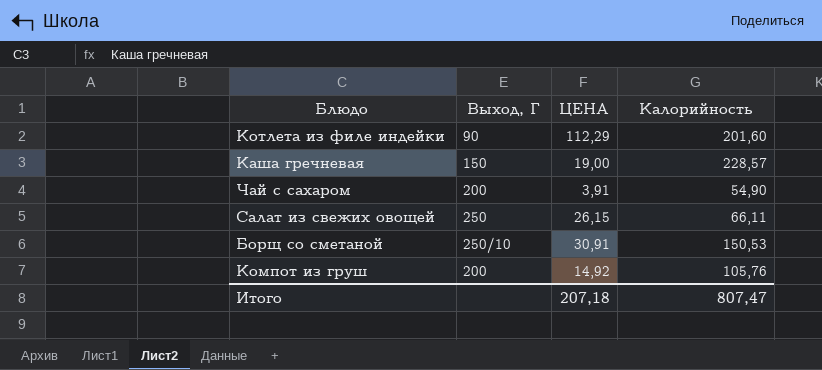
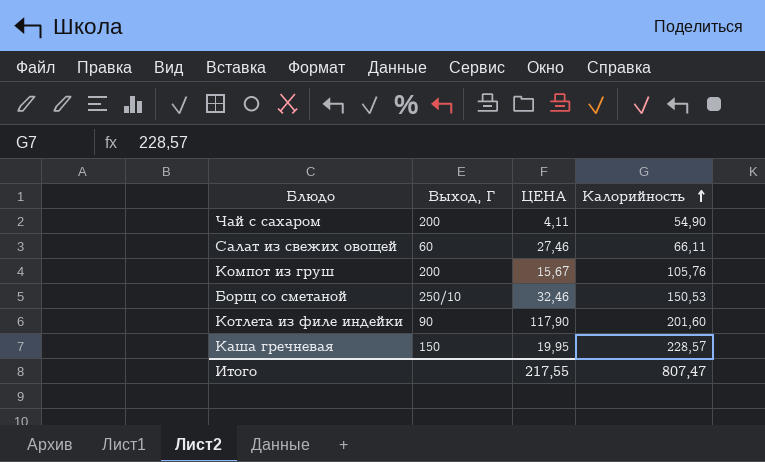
row order: none -> Калорийность ascending
Чай с сахаром | ЦЕНА: 3,91 -> 4,11
Салат из свежих овощей | Выход, Г: 250 -> 60
Салат из свежих овощей | ЦЕНА: 26,15 -> 27,46
Компот из груш | ЦЕНА: 14,92 -> 15,67
Борщ со сметаной | ЦЕНА: 30,91 -> 32,46
Котлета из филе индейки | ЦЕНА: 112,29 -> 117,90
Каша гречневая | ЦЕНА: 19,00 -> 19,95
Итого | ЦЕНА: 207,18 -> 217,55

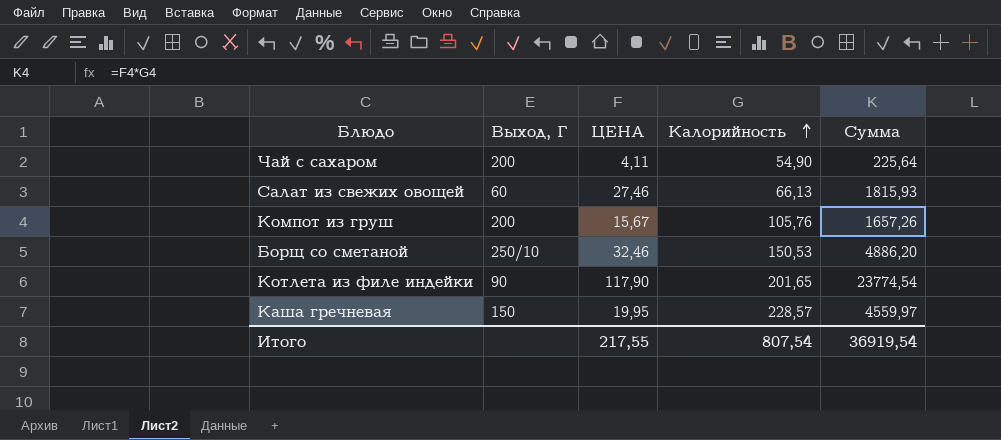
column Сумма | formula: none -> [ЦЕНА] * [Калорийность]
Салат из свежих овощей | Калорийность: 66,11 -> 66,13
Котлета из филе индейки | Калорийность: 201,60 -> 201,65
Итого | Калорийность: 807,47 -> 807,54

